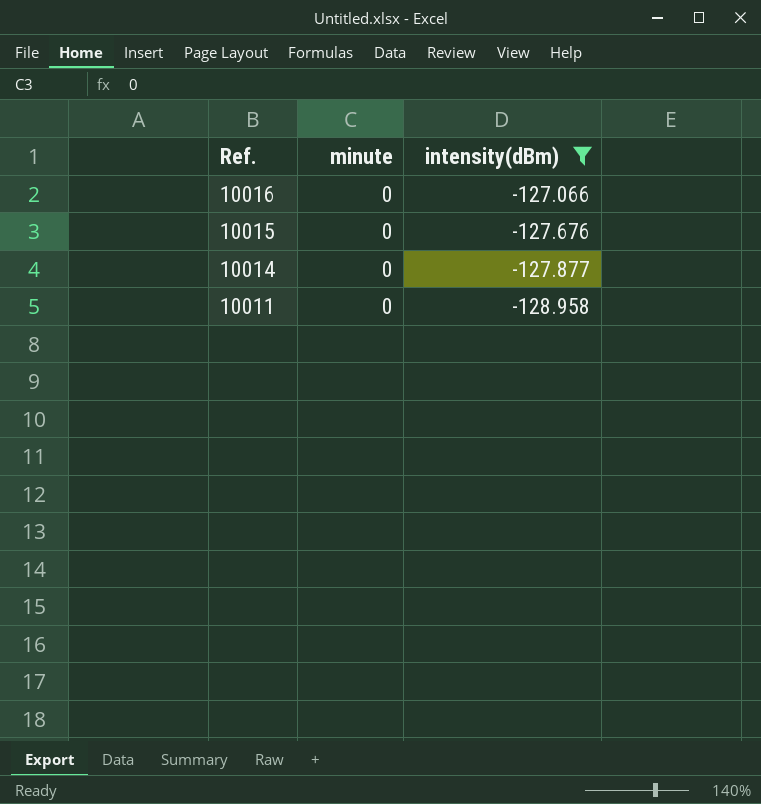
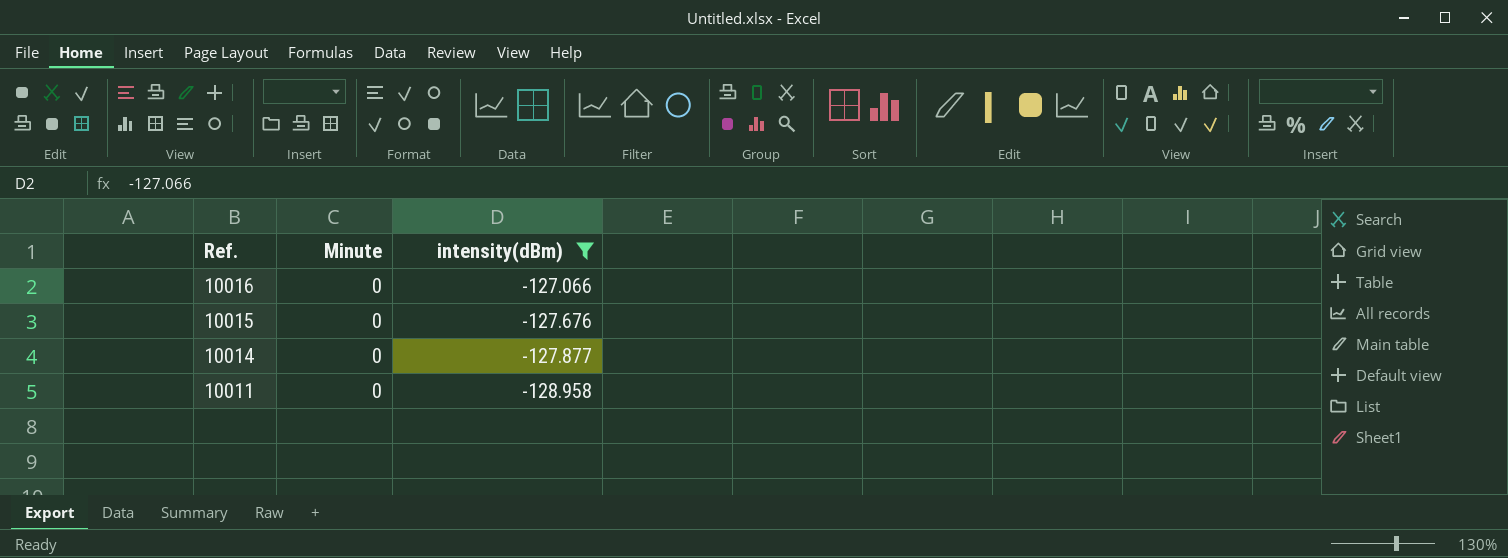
column name: minute -> Minute

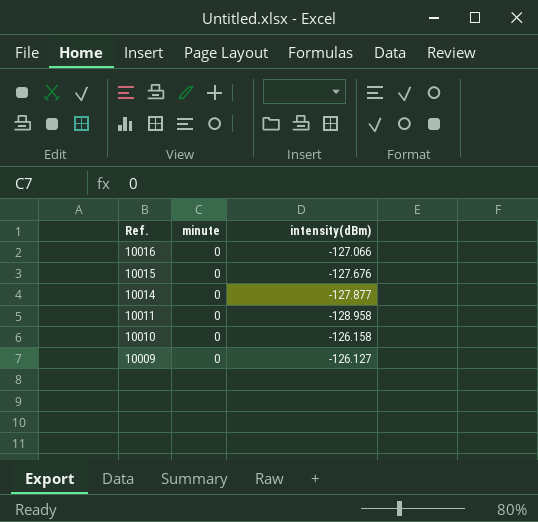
filter: intensity(dBm) <= -127.066 -> none
column name: Minute -> minute

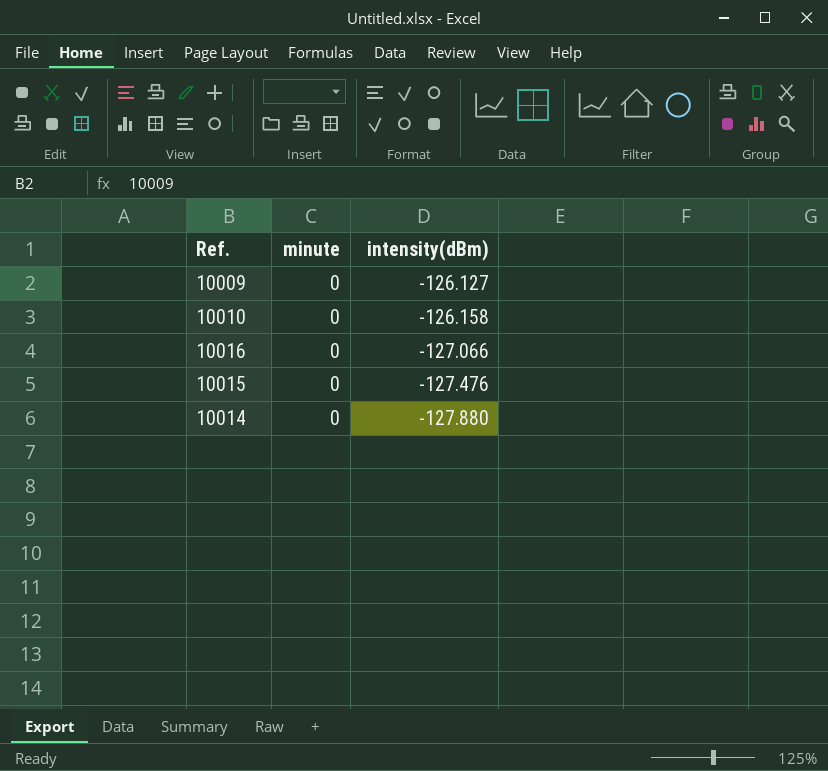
row order: Ref. descending -> intensity(dBm) descending
row 10011: 0 | -128.958 -> none
10015 | intensity(dBm): -127.676 -> -127.476
10014 | intensity(dBm): -127.877 -> -127.880

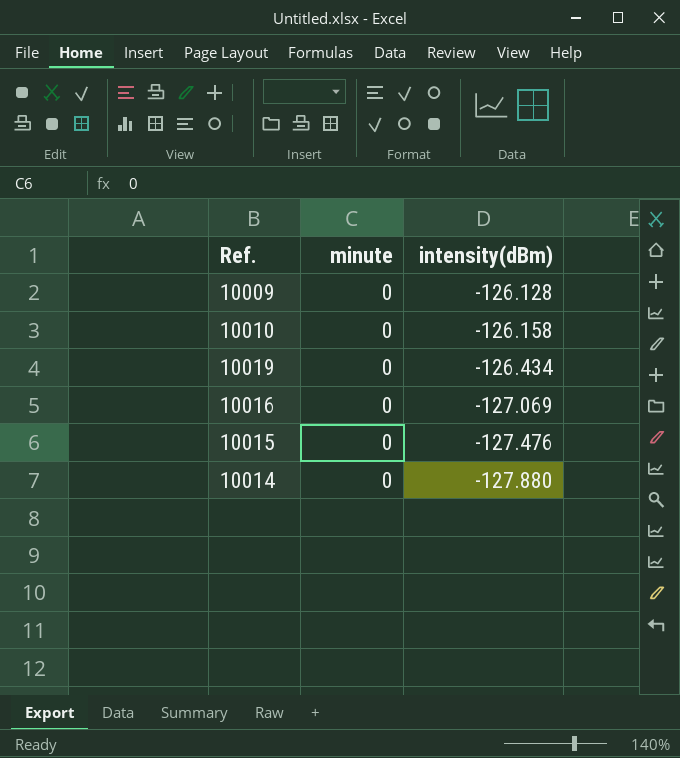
10009 | intensity(dBm): -126.127 -> -126.128
row 10019: none -> 0 | -126.434
10016 | intensity(dBm): -127.066 -> -127.069

